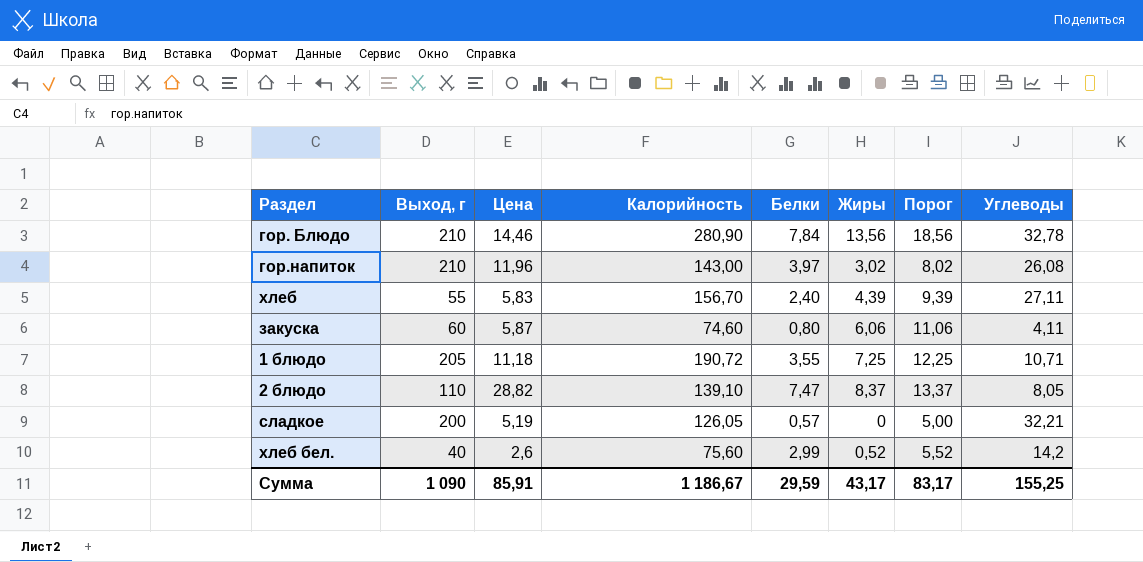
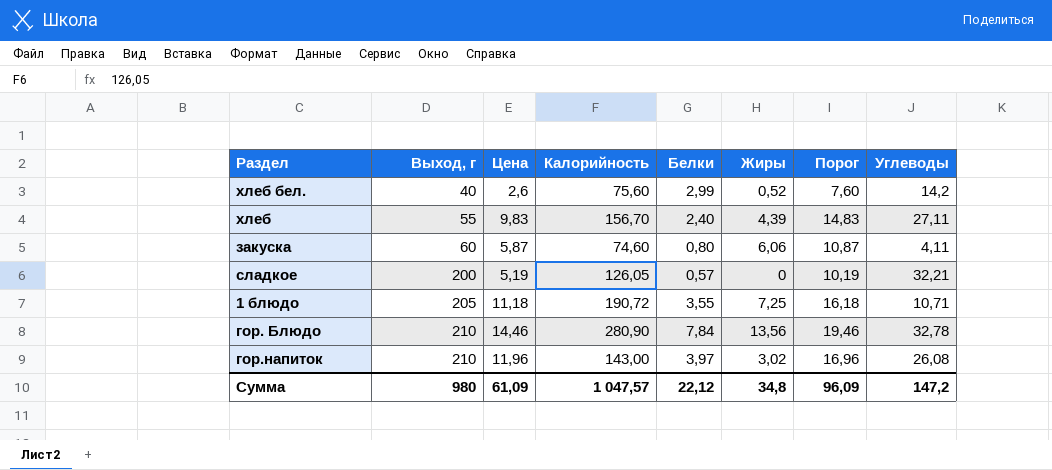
row order: none -> Выход, г ascending
column Порог | formula: [Жиры] + 5 -> [Цена] + 5
row 2 блюдо: 110 | 28,82 | 139,10 | 7,47 | 8,37 | 13,37 | 8,05 -> none
хлеб | Цена: 5,83 -> 9,83
Сумма | Выход, г: 1 090 -> 980
Сумма | Цена: 85,91 -> 61,09
Сумма | Калорийность: 1 186,67 -> 1 047,57
Сумма | Белки: 29,59 -> 22,12
Сумма | Жиры: 43,17 -> 34,8
Сумма | Порог: 83,17 -> 96,09
Сумма | Углеводы: 155,25 -> 147,2

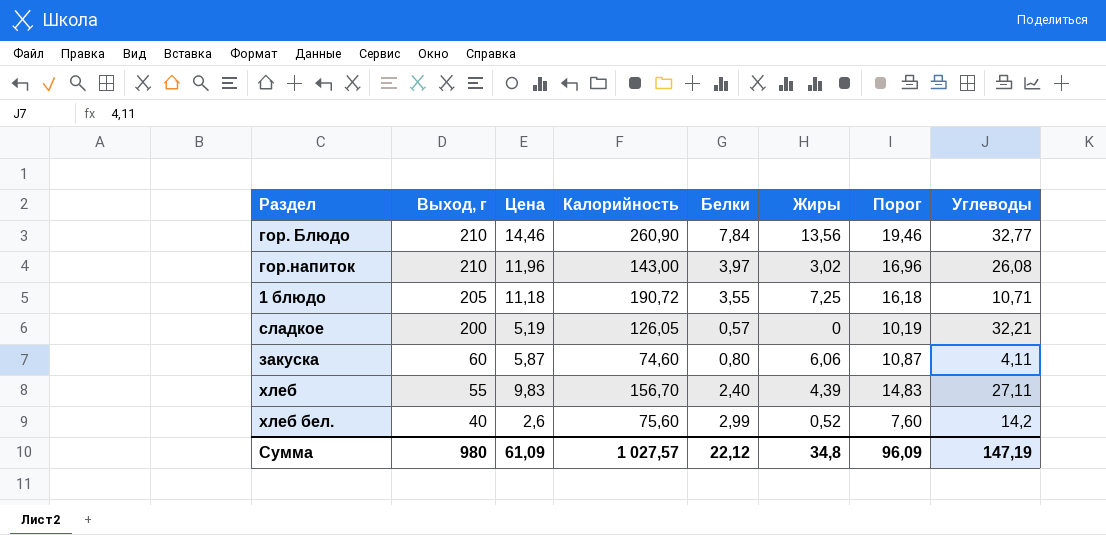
row order: Выход, г ascending -> Выход, г descending
гор. Блюдо | Калорийность: 280,90 -> 260,90
гор. Блюдо | Углеводы: 32,78 -> 32,77
Сумма | Калорийность: 1 047,57 -> 1 027,57
Сумма | Углеводы: 147,2 -> 147,19

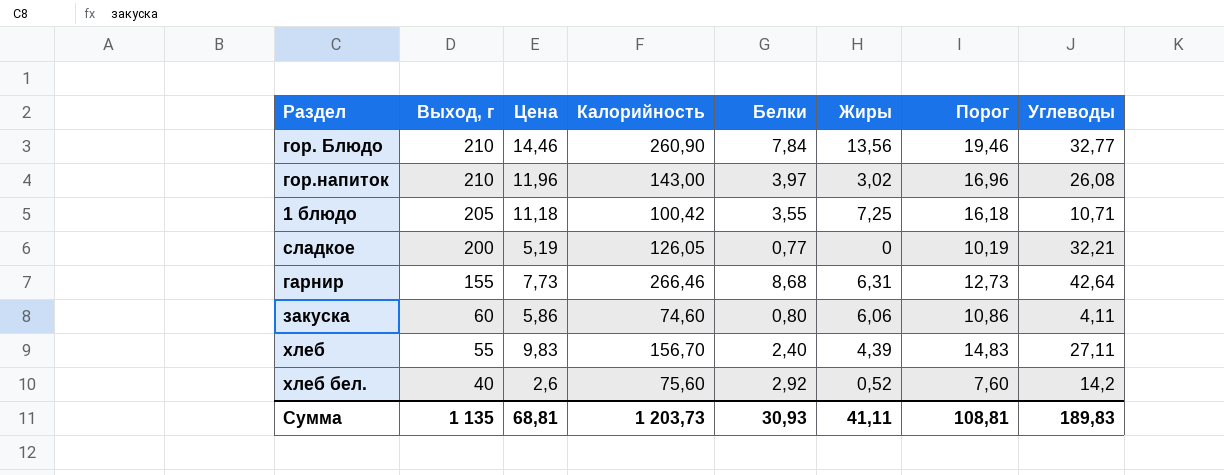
1 блюдо | Калорийность: 190,72 -> 100,42
сладкое | Белки: 0,57 -> 0,77
row гарнир: none -> 155 | 7,73 | 266,46 | 8,68 | 6,31 | 12,73 | 42,64
закуска | Цена: 5,87 -> 5,86
закуска | Порог: 10,87 -> 10,86
хлеб бел. | Белки: 2,99 -> 2,92
Сумма | Выход, г: 980 -> 1 135
Сумма | Цена: 61,09 -> 68,81
Сумма | Калорийность: 1 027,57 -> 1 203,73
Сумма | Белки: 22,12 -> 30,93
Сумма | Жиры: 34,8 -> 41,11
Сумма | Порог: 96,09 -> 108,81
Сумма | Углеводы: 147,19 -> 189,83

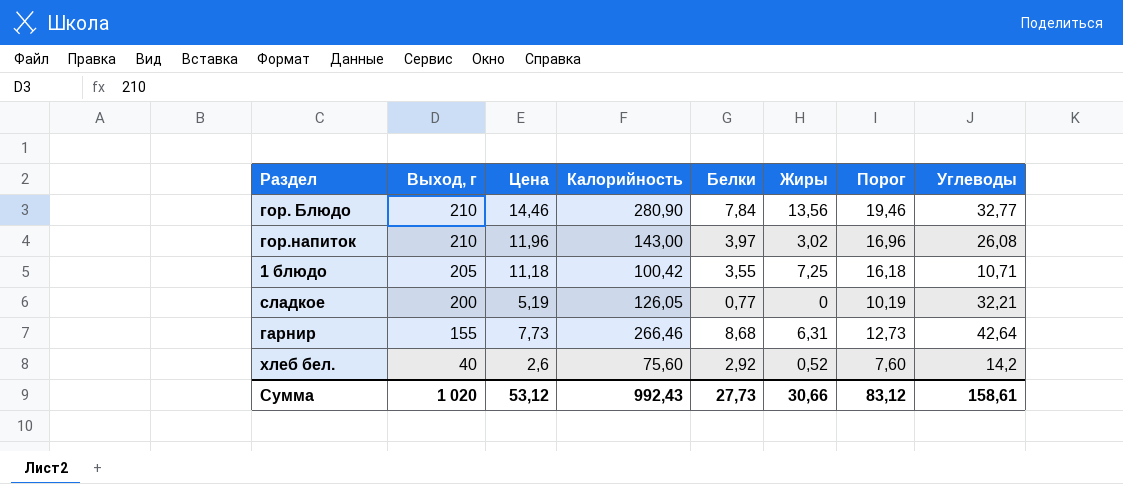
row закуска: 60 | 5,86 | 74,60 | 0,80 | 6,06 | 10,86 | 4,11 -> none
row хлеб: 55 | 9,83 | 156,70 | 2,40 | 4,39 | 14,83 | 27,11 -> none
гор. Блюдо | Калорийность: 260,90 -> 280,90
Сумма | Выход, г: 1 135 -> 1 020
Сумма | Цена: 68,81 -> 53,12
Сумма | Калорийность: 1 203,73 -> 992,43
Сумма | Белки: 30,93 -> 27,73
Сумма | Жиры: 41,11 -> 30,66
Сумма | Порог: 108,81 -> 83,12
Сумма | Углеводы: 189,83 -> 158,61

